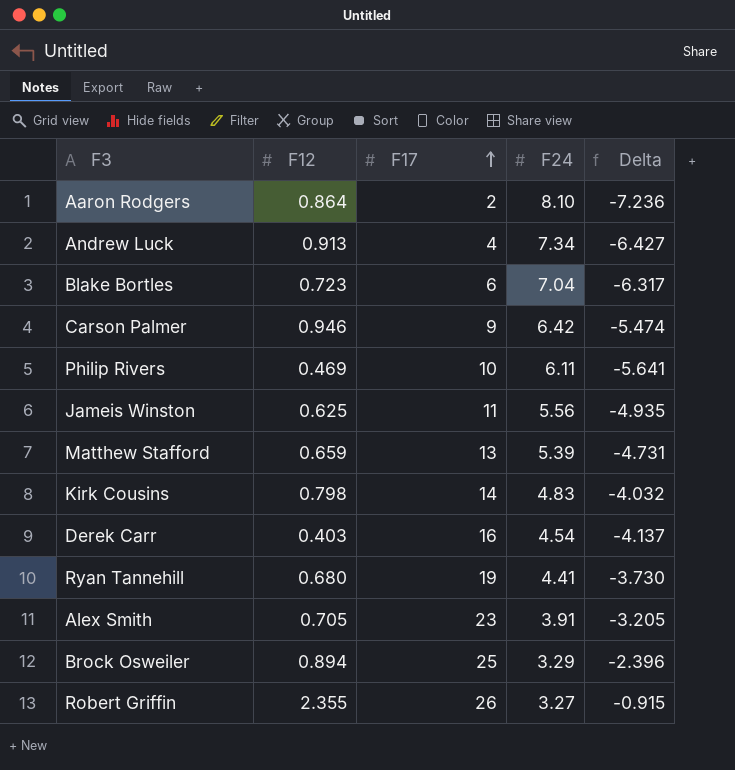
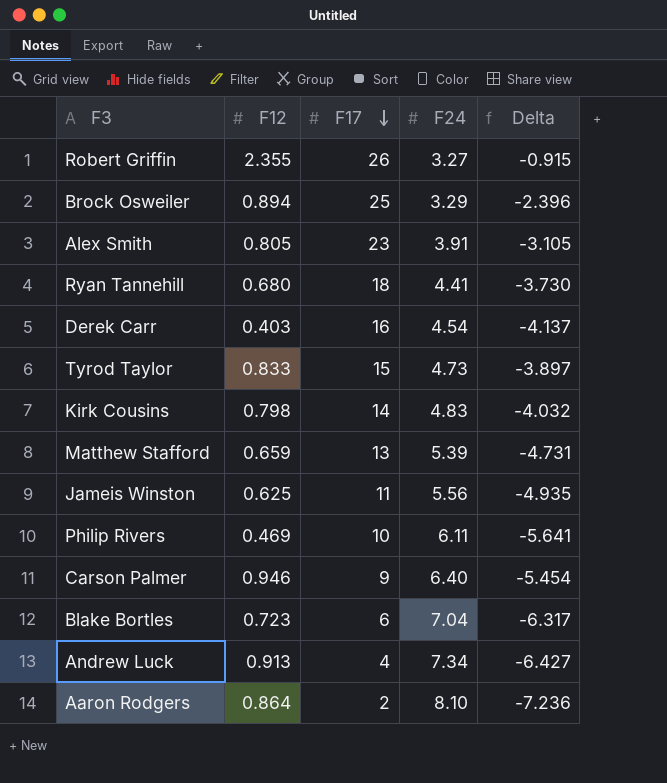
row order: F17 ascending -> F17 descending
Alex Smith | F12: 0.705 -> 0.805
Alex Smith | Delta: -3.205 -> -3.105
Ryan Tannehill | F17: 19 -> 18
row Tyrod Taylor: none -> 0.833 | 15 | 4.73 | -3.897
Carson Palmer | F24: 6.42 -> 6.40
Carson Palmer | Delta: -5.474 -> -5.454

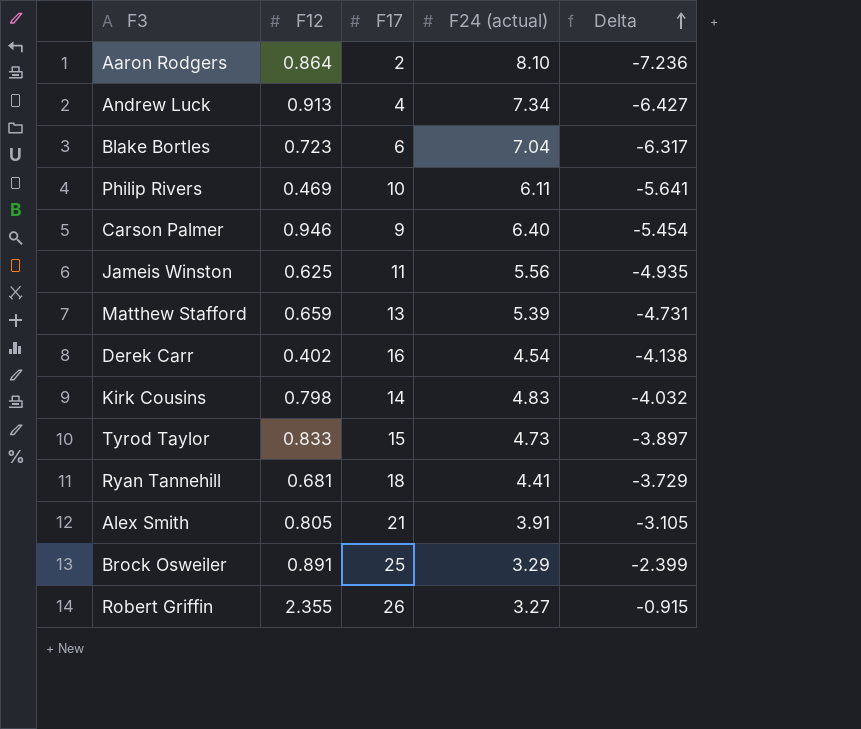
row order: F17 descending -> Delta ascending
column name: F24 -> F24 (actual)
Derek Carr | F12: 0.403 -> 0.402
Derek Carr | Delta: -4.137 -> -4.138
Ryan Tannehill | F12: 0.680 -> 0.681
Ryan Tannehill | Delta: -3.730 -> -3.729
Alex Smith | F17: 23 -> 21
Brock Osweiler | F12: 0.894 -> 0.891
Brock Osweiler | Delta: -2.396 -> -2.399

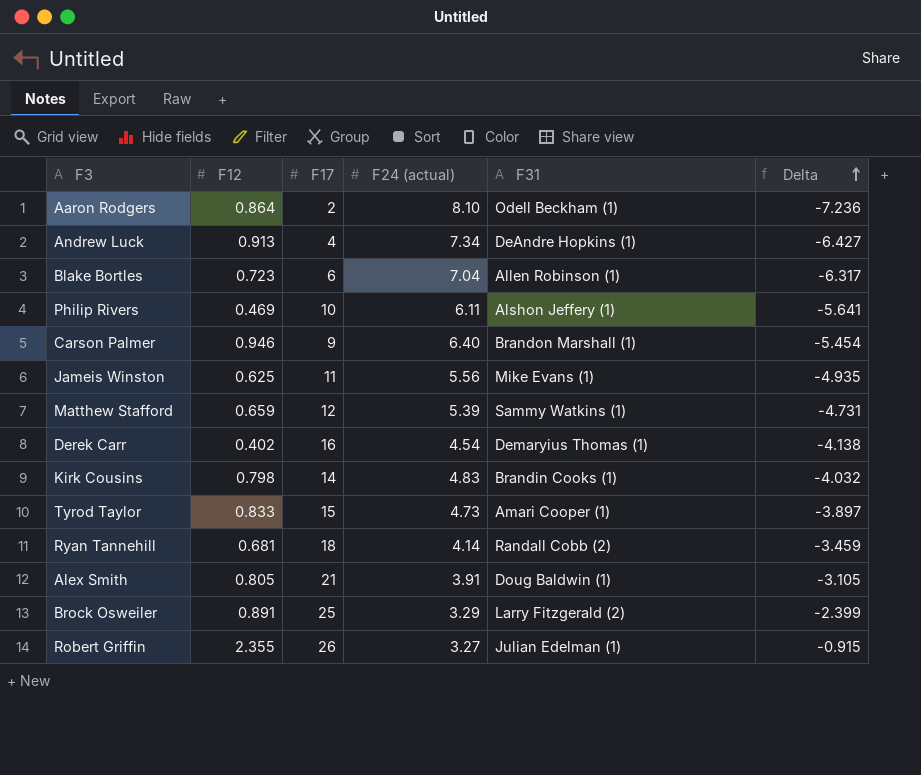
column F31 | position: none -> 5
Matthew Stafford | F17: 13 -> 12
Ryan Tannehill | F24 (actual): 4.41 -> 4.14
Ryan Tannehill | Delta: -3.729 -> -3.459

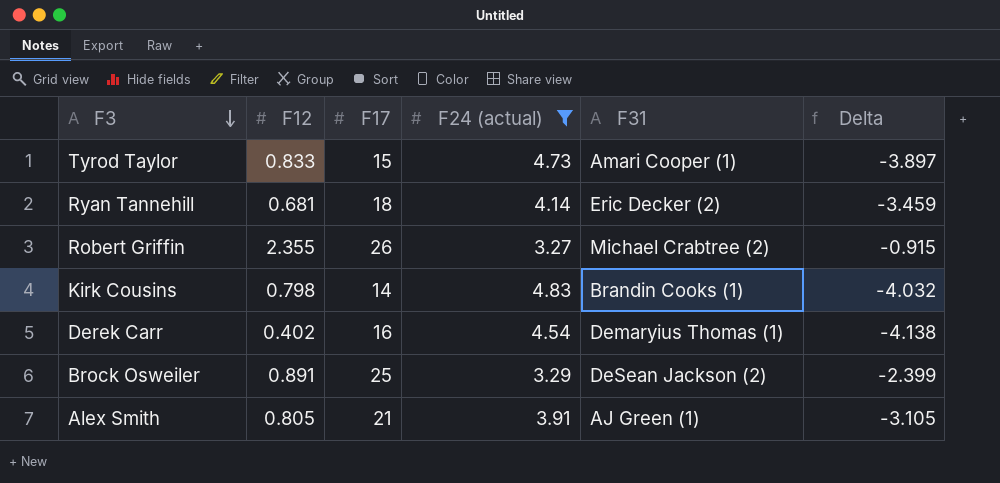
filter: none -> F24 (actual) <= 4.83
row order: Delta ascending -> F3 descending
Ryan Tannehill | F31: Randall Cobb (2) -> Eric Decker (2)
Robert Griffin | F31: Julian Edelman (1) -> Michael Crabtree (2)
Brock Osweiler | F31: Larry Fitzgerald (2) -> DeSean Jackson (2)
Alex Smith | F31: Doug Baldwin (1) -> AJ Green (1)

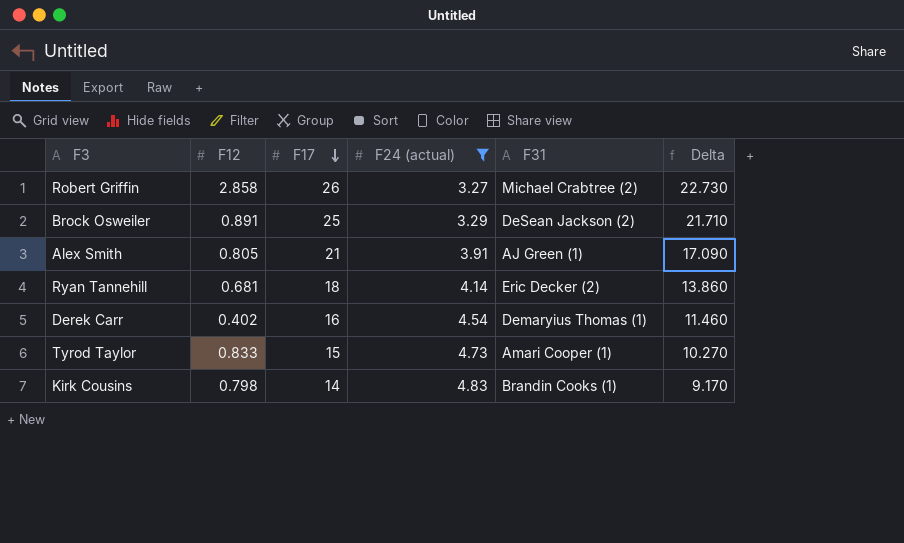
row order: F3 descending -> F17 descending
column Delta | formula: [F12] - [F24 (actual)] -> [F17] - [F24 (actual)]
Robert Griffin | F12: 2.355 -> 2.858

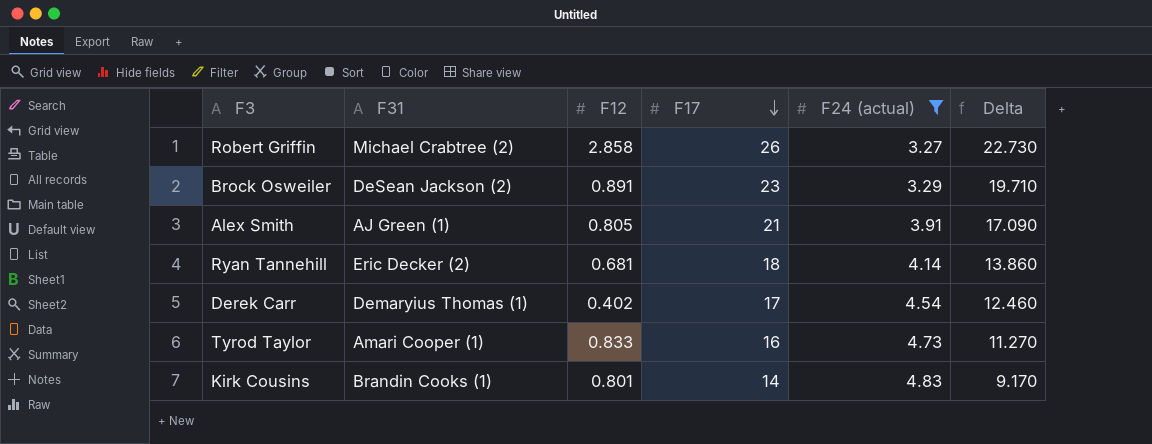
column F31 | position: 5 -> 2
Brock Osweiler | F17: 25 -> 23
Brock Osweiler | Delta: 21.710 -> 19.710
Derek Carr | F17: 16 -> 17
Derek Carr | Delta: 11.460 -> 12.460
Tyrod Taylor | F17: 15 -> 16
Tyrod Taylor | Delta: 10.270 -> 11.270
Kirk Cousins | F12: 0.798 -> 0.801

